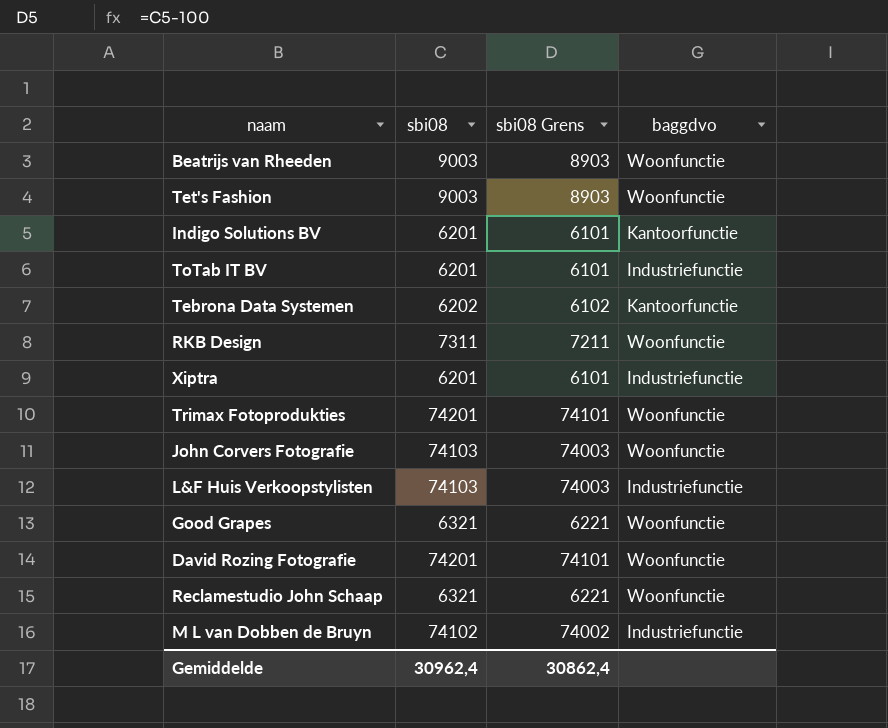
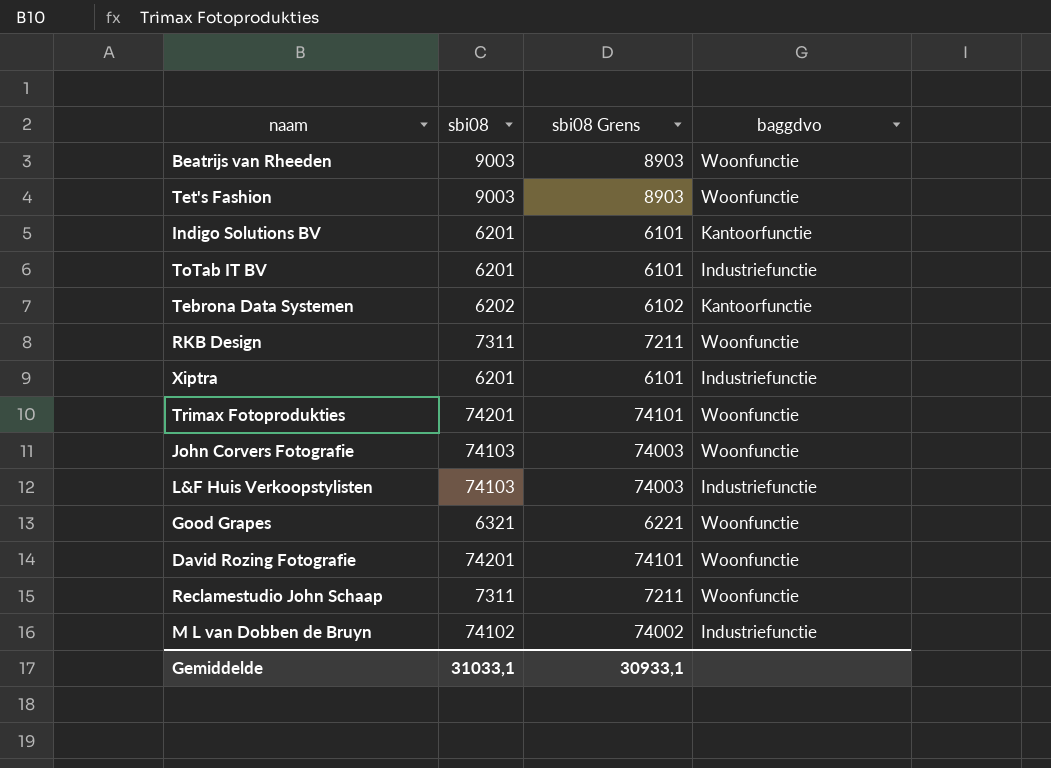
Reclamestudio John Schaap | sbi08: 6321 -> 7311
Reclamestudio John Schaap | sbi08 Grens: 6221 -> 7211
Gemiddelde | sbi08: 30962,4 -> 31033,1
Gemiddelde | sbi08 Grens: 30862,4 -> 30933,1

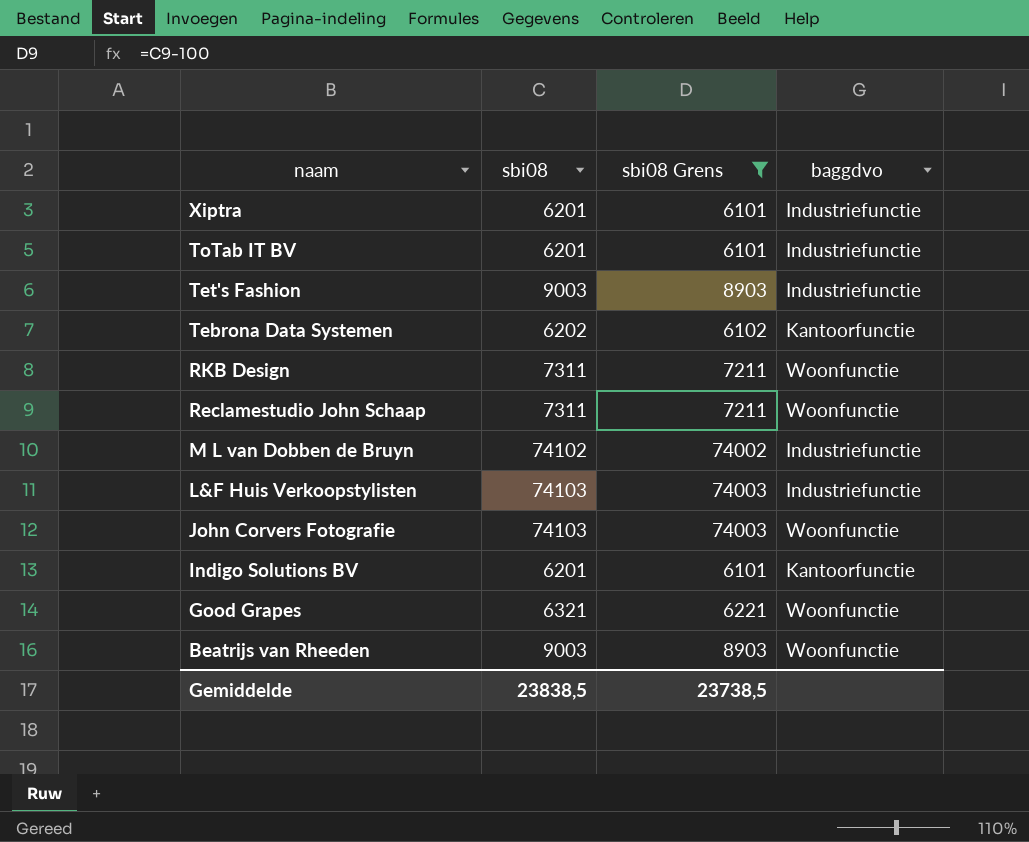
filter: none -> sbi08 Grens != 74101
row order: none -> naam descending
Tet's Fashion | baggdvo: Woonfunctie -> Industriefunctie
Gemiddelde | sbi08: 31033,1 -> 23838,5
Gemiddelde | sbi08 Grens: 30933,1 -> 23738,5

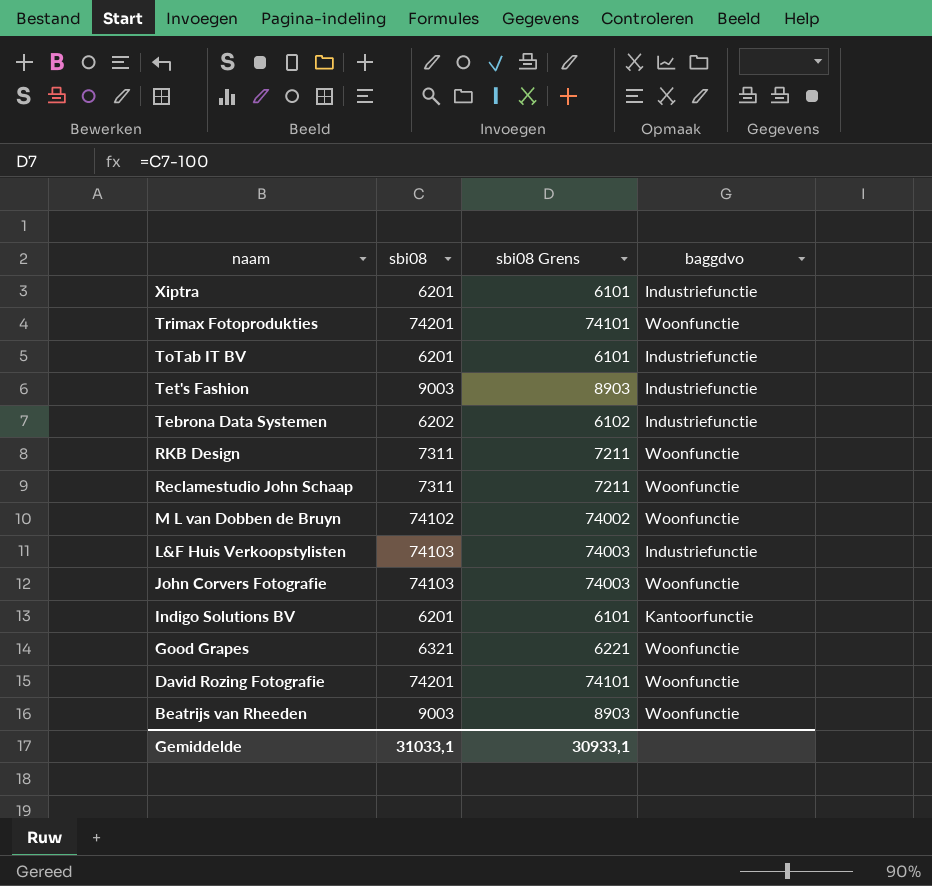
filter: sbi08 Grens != 74101 -> none
Tebrona Data Systemen | baggdvo: Kantoorfunctie -> Industriefunctie
M L van Dobben de Bruyn | baggdvo: Industriefunctie -> Woonfunctie
Gemiddelde | sbi08: 23838,5 -> 31033,1
Gemiddelde | sbi08 Grens: 23738,5 -> 30933,1

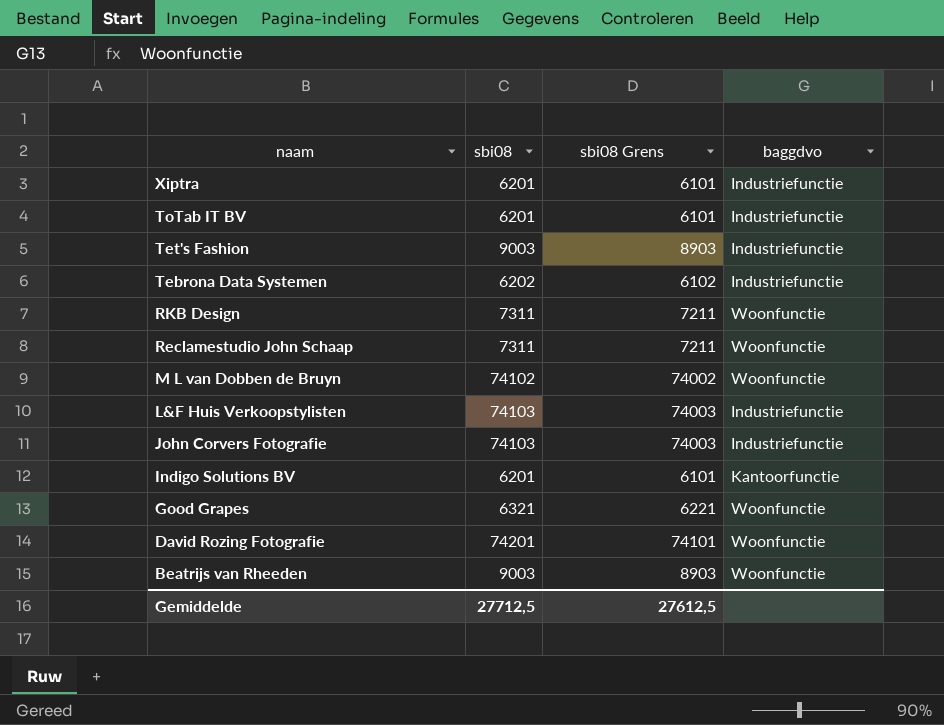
row Trimax Fotoprodukties: 74201 | 74101 | Woonfunctie -> none
John Corvers Fotografie | baggdvo: Woonfunctie -> Industriefunctie
Gemiddelde | sbi08: 31033,1 -> 27712,5
Gemiddelde | sbi08 Grens: 30933,1 -> 27612,5

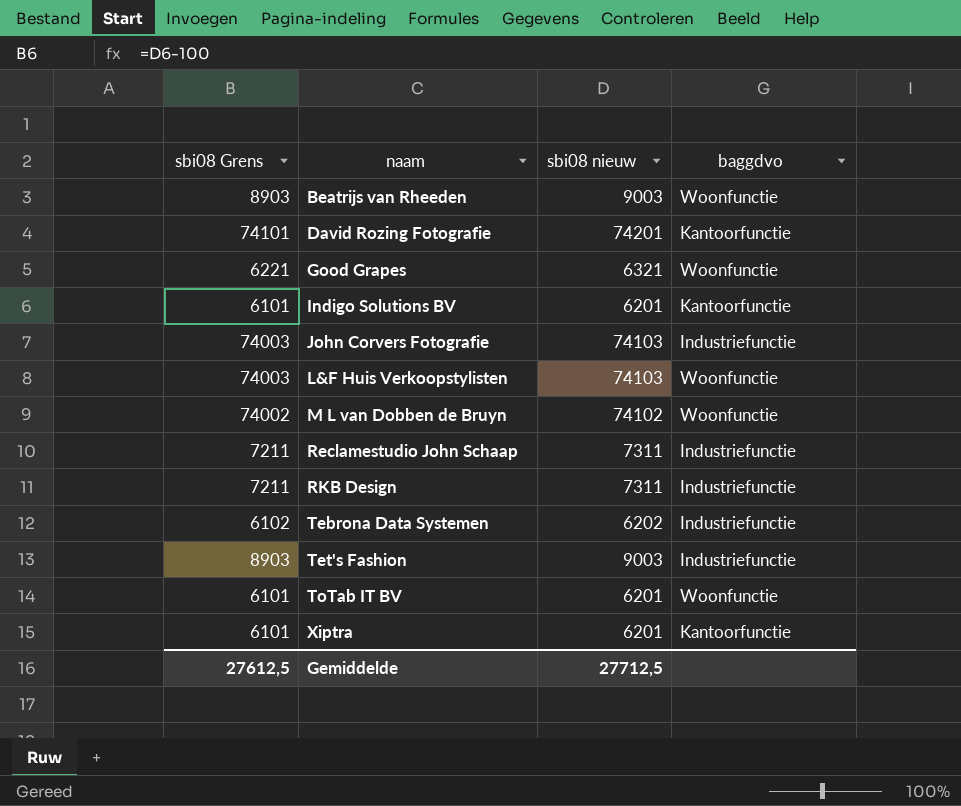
row order: naam descending -> naam ascending
column sbi08 Grens | position: 3 -> 1
column name: sbi08 -> sbi08 nieuw
David Rozing Fotografie | baggdvo: Woonfunctie -> Kantoorfunctie
L&F Huis Verkoopstylisten | baggdvo: Industriefunctie -> Woonfunctie
Reclamestudio John Schaap | baggdvo: Woonfunctie -> Industriefunctie
RKB Design | baggdvo: Woonfunctie -> Industriefunctie
ToTab IT BV | baggdvo: Industriefunctie -> Woonfunctie
Xiptra | baggdvo: Industriefunctie -> Kantoorfunctie

